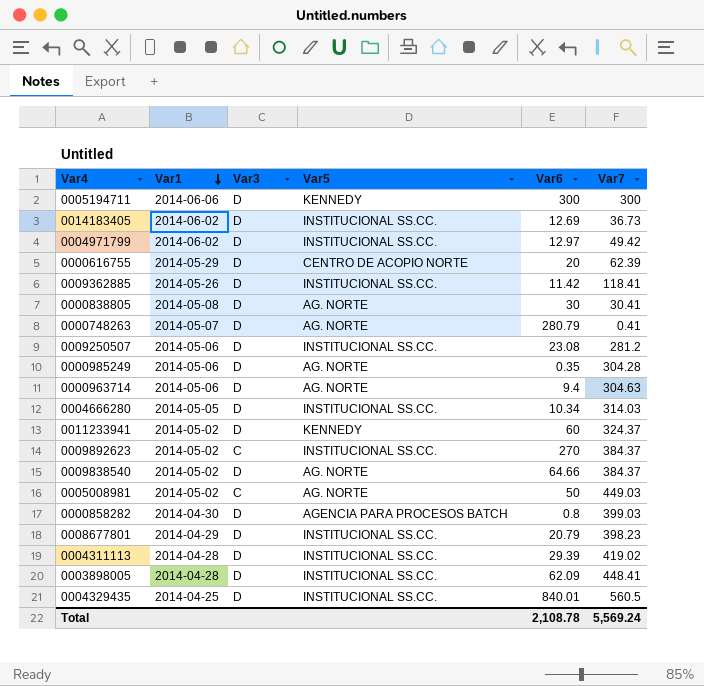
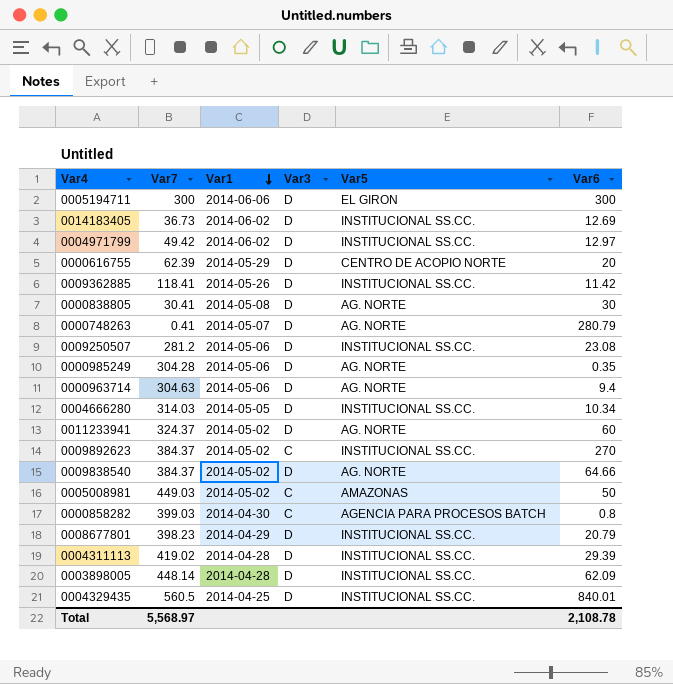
column Var7 | position: 6 -> 2
0005194711 | Var5: KENNEDY -> EL GIRON
0011233941 | Var5: KENNEDY -> AG. NORTE
0005008981 | Var5: AG. NORTE -> AMAZONAS
0000858282 | Var3: D -> C
0003898005 | Var7: 448.41 -> 448.14
Total | Var7: 5,569.24 -> 5,568.97

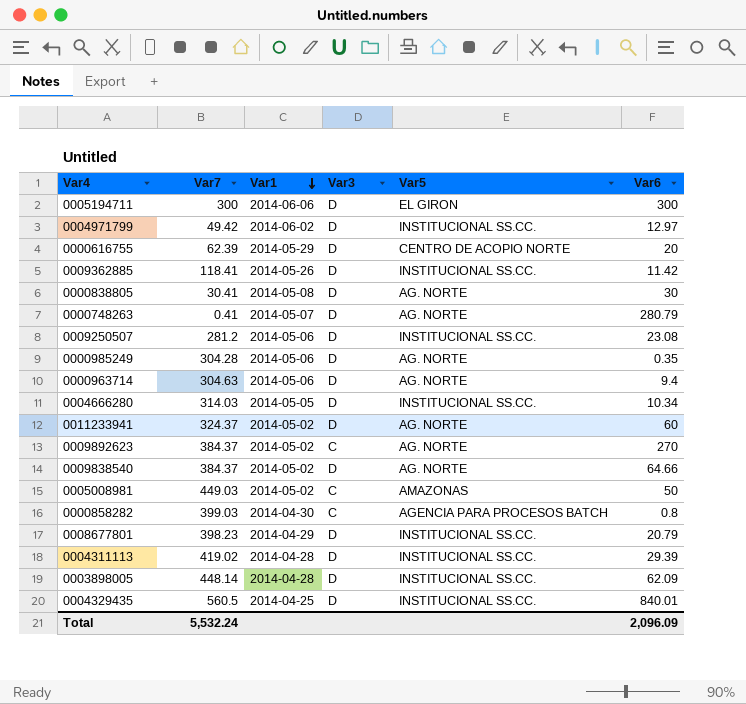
row 0014183405: 36.73 | 2014-06-02 | D | INSTITUCIONAL SS.CC. | 12.69 -> none
0009892623 | Var5: INSTITUCIONAL SS.CC. -> AG. NORTE
Total | Var7: 5,568.97 -> 5,532.24
Total | Var6: 2,108.78 -> 2,096.09

